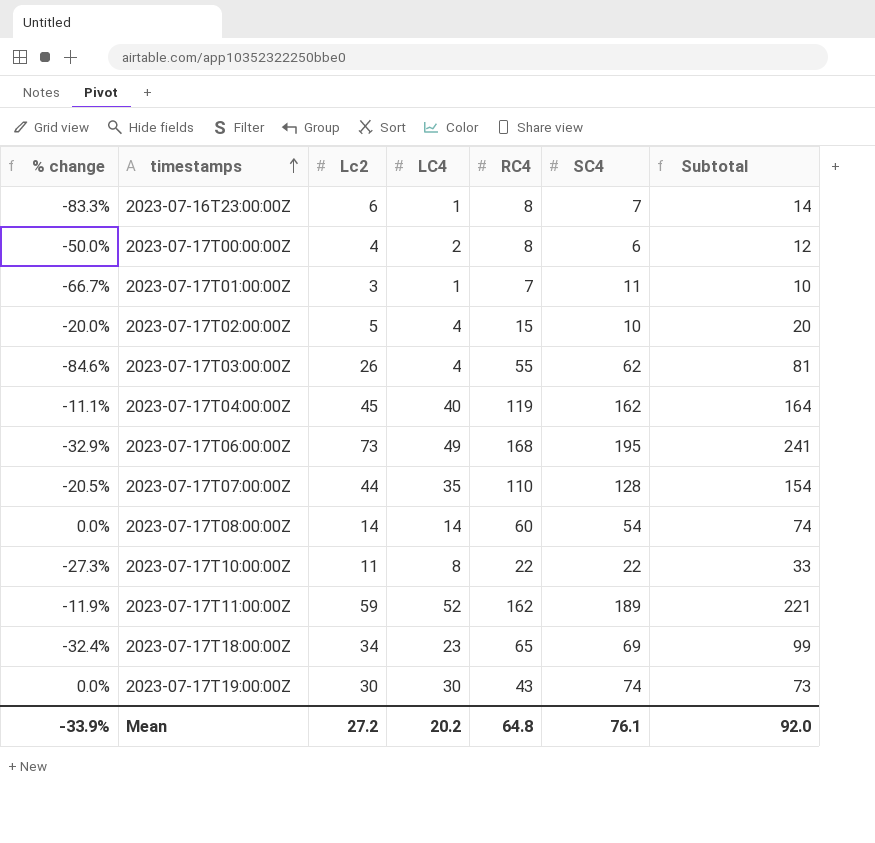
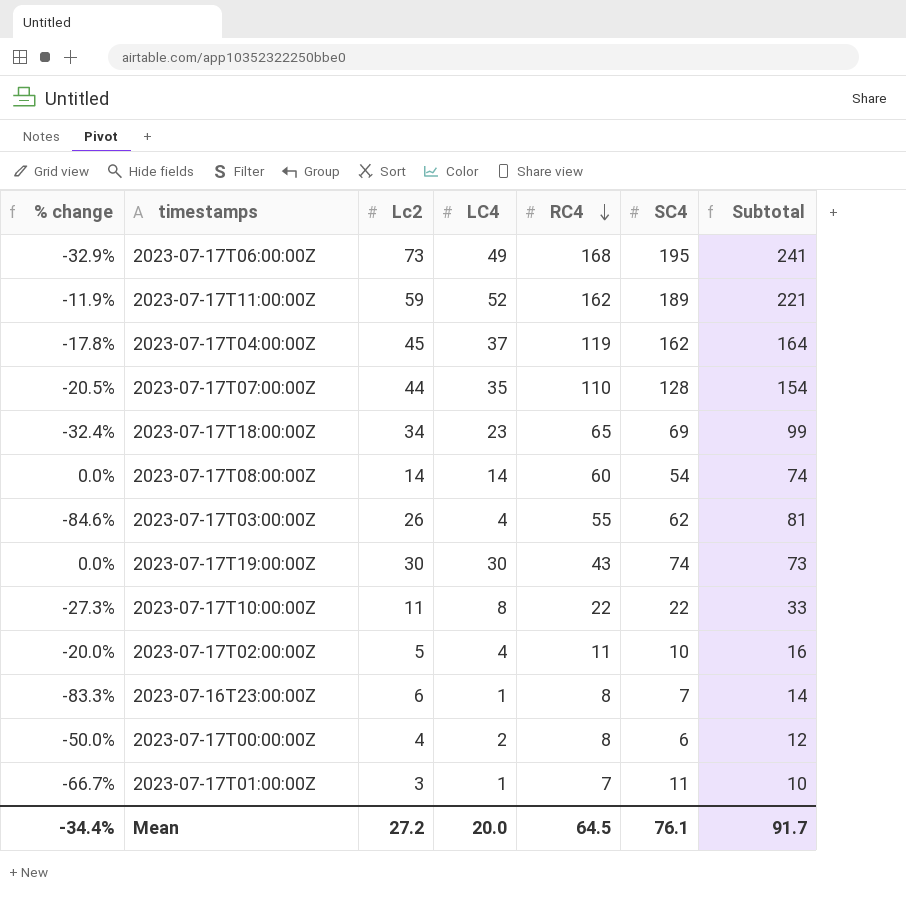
row order: timestamps ascending -> RC4 descending
2023-07-17T04:00:00Z | % change: -11.1% -> -17.8%
2023-07-17T04:00:00Z | LC4: 40 -> 37
2023-07-17T02:00:00Z | RC4: 15 -> 11
2023-07-17T02:00:00Z | Subtotal: 20 -> 16
Mean | % change: -33.9% -> -34.4%
Mean | LC4: 20.2 -> 20.0
Mean | RC4: 64.8 -> 64.5
Mean | Subtotal: 92.0 -> 91.7

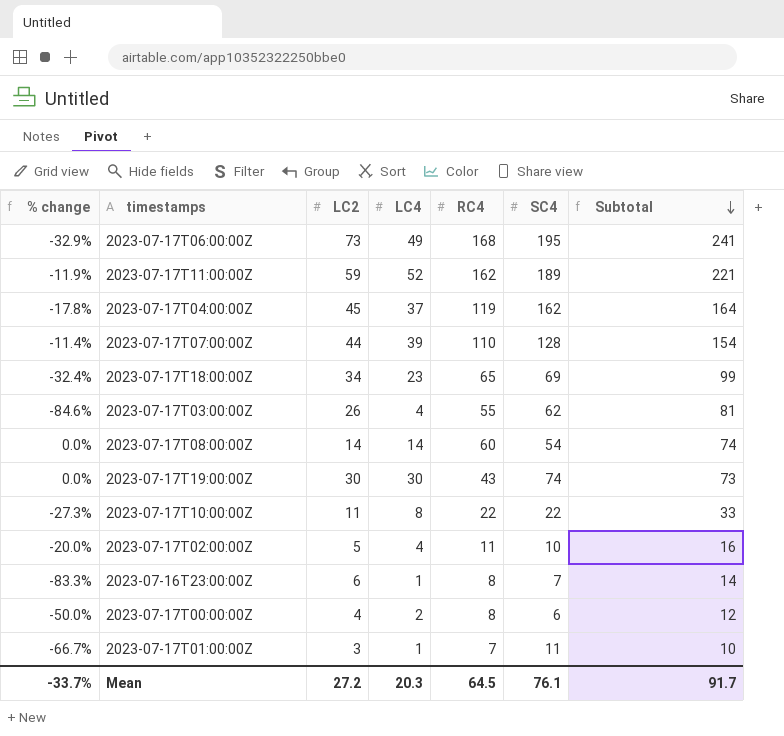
row order: RC4 descending -> Subtotal descending
column name: Lc2 -> LC2
2023-07-17T07:00:00Z | % change: -20.5% -> -11.4%
2023-07-17T07:00:00Z | LC4: 35 -> 39
Mean | % change: -34.4% -> -33.7%
Mean | LC4: 20.0 -> 20.3

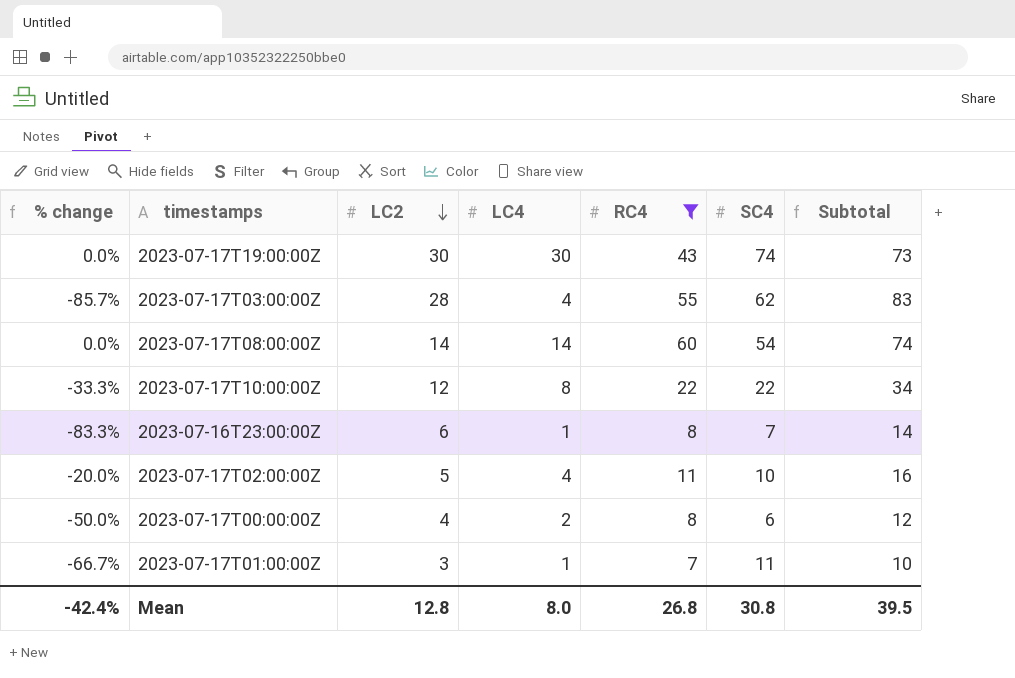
filter: none -> RC4 <= 60
row order: Subtotal descending -> LC2 descending
2023-07-17T03:00:00Z | % change: -84.6% -> -85.7%
2023-07-17T03:00:00Z | LC2: 26 -> 28
2023-07-17T03:00:00Z | Subtotal: 81 -> 83
2023-07-17T10:00:00Z | % change: -27.3% -> -33.3%
2023-07-17T10:00:00Z | LC2: 11 -> 12
2023-07-17T10:00:00Z | Subtotal: 33 -> 34
Mean | % change: -33.7% -> -42.4%
Mean | LC2: 27.2 -> 12.8
Mean | LC4: 20.3 -> 8.0
Mean | RC4: 64.5 -> 26.8
Mean | SC4: 76.1 -> 30.8
Mean | Subtotal: 91.7 -> 39.5

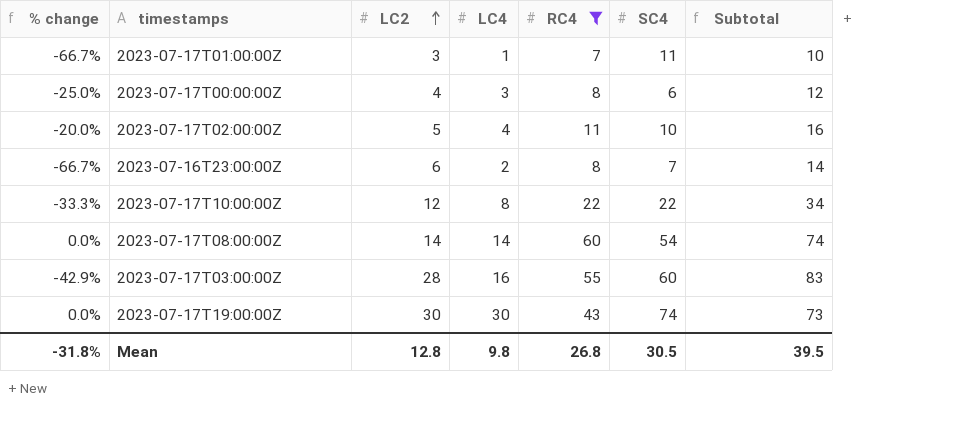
row order: LC2 descending -> LC2 ascending
2023-07-17T00:00:00Z | % change: -50.0% -> -25.0%
2023-07-17T00:00:00Z | LC4: 2 -> 3
2023-07-16T23:00:00Z | % change: -83.3% -> -66.7%
2023-07-16T23:00:00Z | LC4: 1 -> 2
2023-07-17T03:00:00Z | % change: -85.7% -> -42.9%
2023-07-17T03:00:00Z | LC4: 4 -> 16
2023-07-17T03:00:00Z | SC4: 62 -> 60
Mean | % change: -42.4% -> -31.8%
Mean | LC4: 8.0 -> 9.8
Mean | SC4: 30.8 -> 30.5

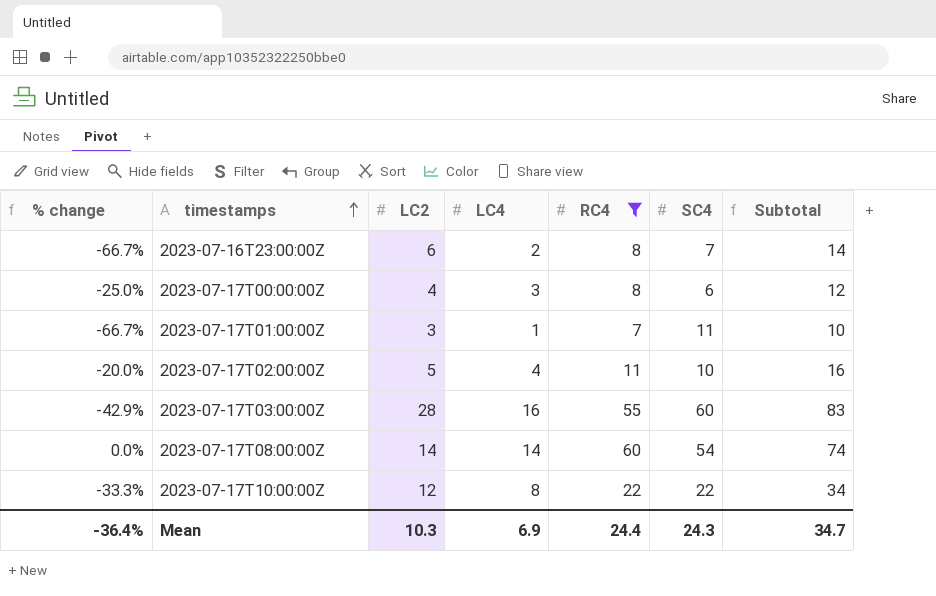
row order: LC2 ascending -> timestamps ascending
row 2023-07-17T19:00:00Z: 0.0% | 30 | 30 | 43 | 74 | 73 -> none
Mean | % change: -31.8% -> -36.4%
Mean | LC2: 12.8 -> 10.3
Mean | LC4: 9.8 -> 6.9
Mean | RC4: 26.8 -> 24.4
Mean | SC4: 30.5 -> 24.3
Mean | Subtotal: 39.5 -> 34.7

